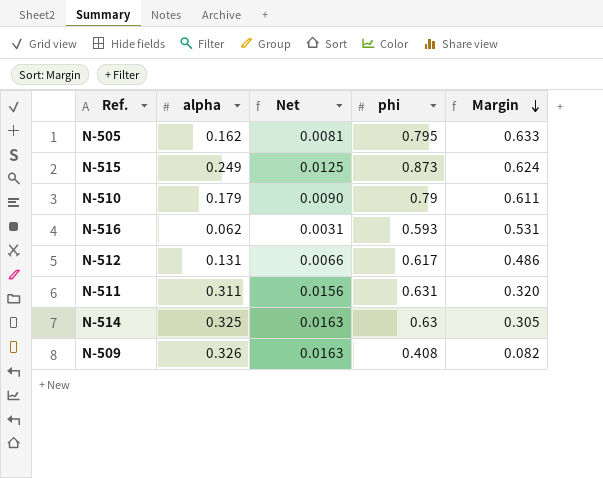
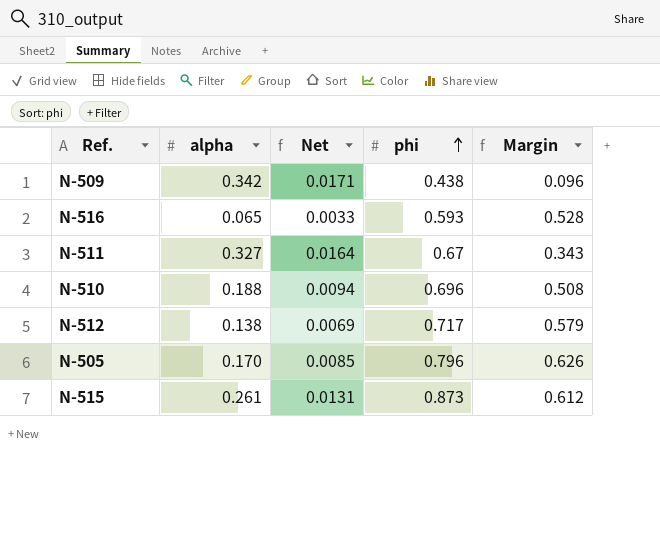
row order: Margin descending -> phi ascending
row N-514: 0.325 | 0.0163 | 0.63 | 0.305 -> none
N-509 | alpha: 0.326 -> 0.342
N-509 | Net: 0.0163 -> 0.0171
N-509 | phi: 0.408 -> 0.438
N-509 | Margin: 0.082 -> 0.096
N-516 | alpha: 0.062 -> 0.065
N-516 | Net: 0.0031 -> 0.0033
N-516 | Margin: 0.531 -> 0.528
N-511 | alpha: 0.311 -> 0.327
N-511 | Net: 0.0156 -> 0.0164
N-511 | phi: 0.631 -> 0.67
N-511 | Margin: 0.320 -> 0.343
N-510 | alpha: 0.179 -> 0.188
N-510 | Net: 0.0090 -> 0.0094
N-510 | phi: 0.79 -> 0.696
N-510 | Margin: 0.611 -> 0.508
N-512 | alpha: 0.131 -> 0.138
N-512 | Net: 0.0066 -> 0.0069
N-512 | phi: 0.617 -> 0.717
N-512 | Margin: 0.486 -> 0.579
N-505 | alpha: 0.162 -> 0.170
N-505 | Net: 0.0081 -> 0.0085
N-505 | phi: 0.795 -> 0.796
N-505 | Margin: 0.633 -> 0.626
N-515 | alpha: 0.249 -> 0.261
N-515 | Net: 0.0125 -> 0.0131
N-515 | Margin: 0.624 -> 0.612

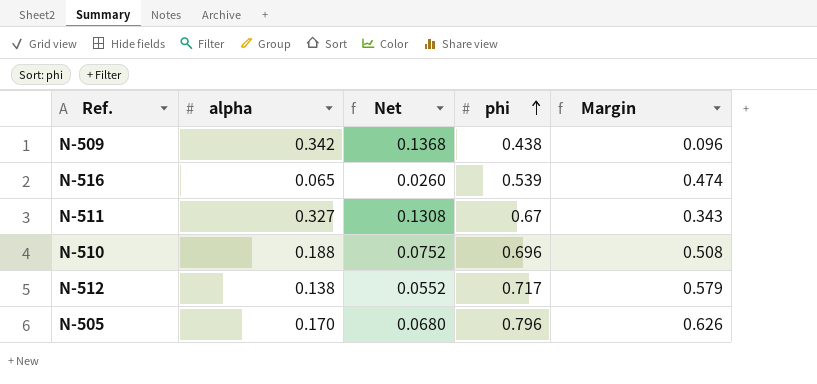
column Net | formula: [alpha] * 0.05 -> [alpha] * 0.4
row N-515: 0.261 | 0.0131 | 0.873 | 0.612 -> none
N-516 | phi: 0.593 -> 0.539
N-516 | Margin: 0.528 -> 0.474

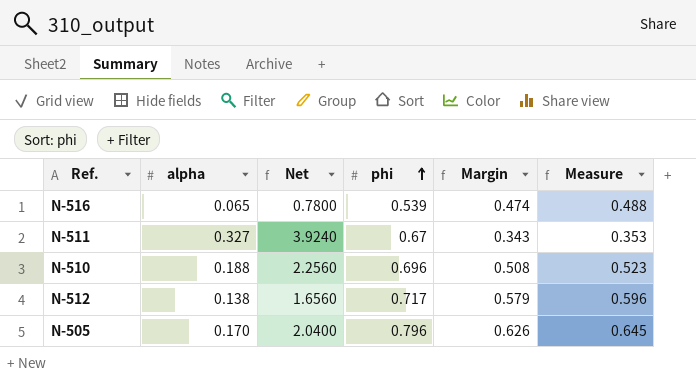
column Net | formula: [alpha] * 0.4 -> [alpha] * 12
column Measure | formula: none -> [Margin] * 1.03
row N-509: 0.342 | 0.1368 | 0.438 | 0.096 -> none

